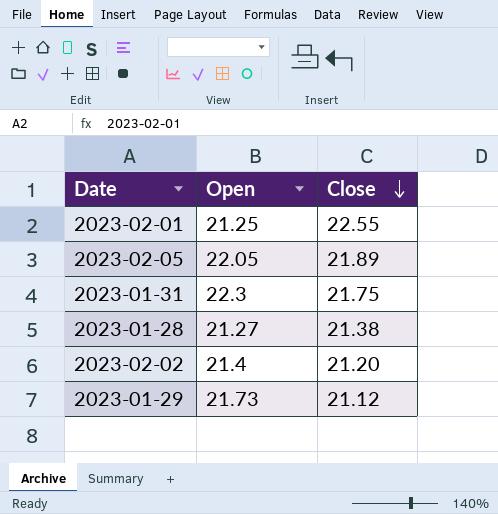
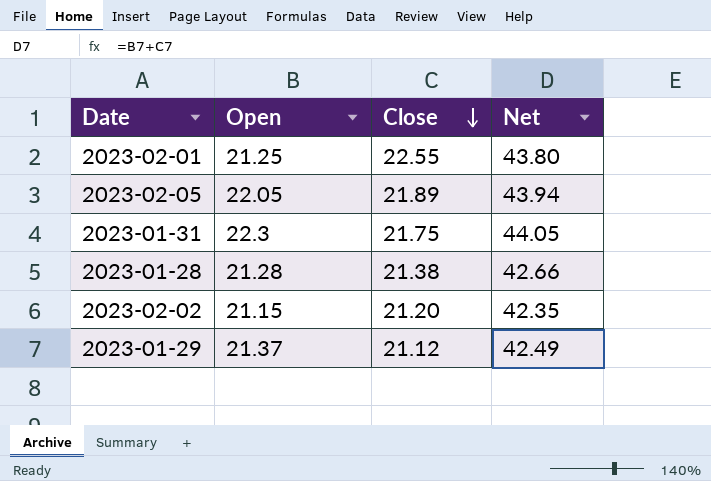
column Net | formula: none -> [Open] + [Close]
2023-01-28 | Open: 21.27 -> 21.28
2023-02-02 | Open: 21.4 -> 21.15
2023-01-29 | Open: 21.73 -> 21.37

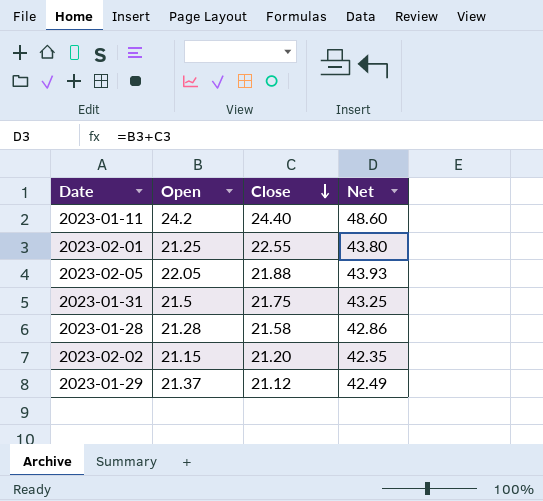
row 2023-01-11: none -> 24.2 | 24.40 | 48.60
2023-02-05 | Close: 21.89 -> 21.88
2023-02-05 | Net: 43.94 -> 43.93
2023-01-31 | Open: 22.3 -> 21.5
2023-01-31 | Net: 44.05 -> 43.25
2023-01-28 | Close: 21.38 -> 21.58
2023-01-28 | Net: 42.66 -> 42.86

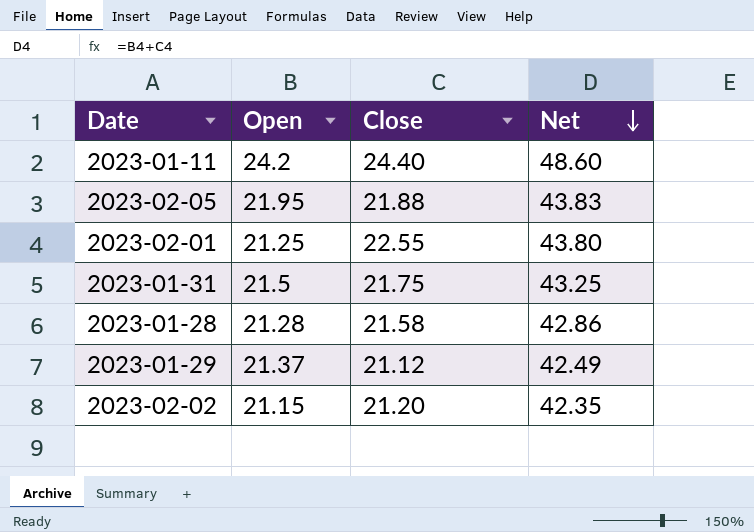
row order: Close descending -> Net descending
2023-02-05 | Open: 22.05 -> 21.95
2023-02-05 | Net: 43.93 -> 43.83

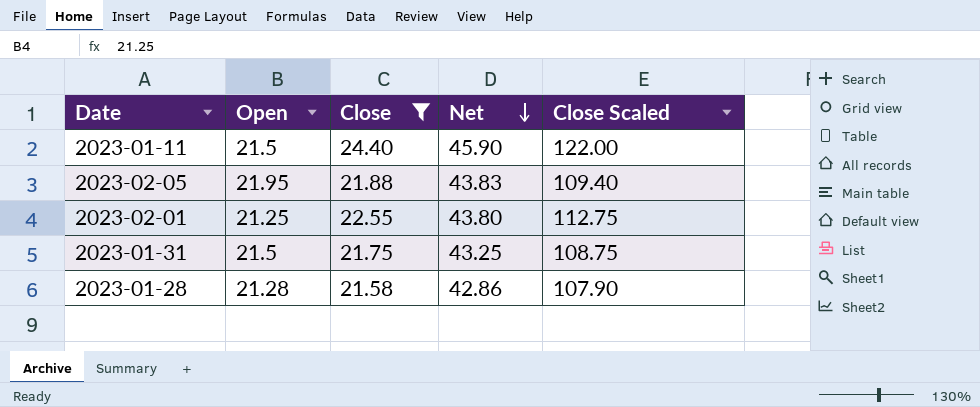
filter: none -> Close >= 21.58
column Close Scaled | formula: none -> [Close] * 5
2023-01-11 | Open: 24.2 -> 21.5
2023-01-11 | Net: 48.60 -> 45.90

